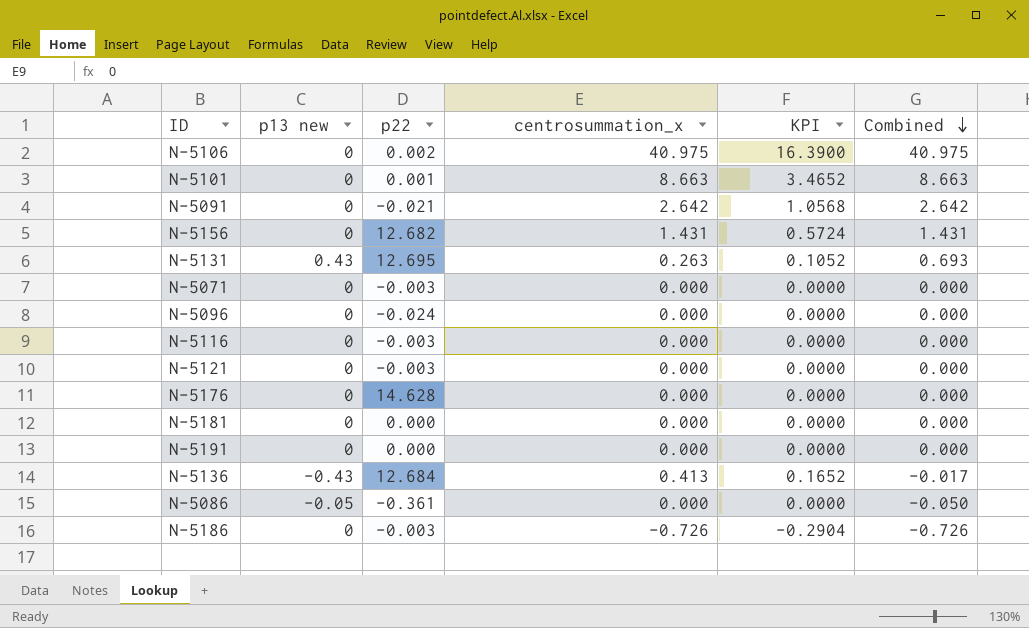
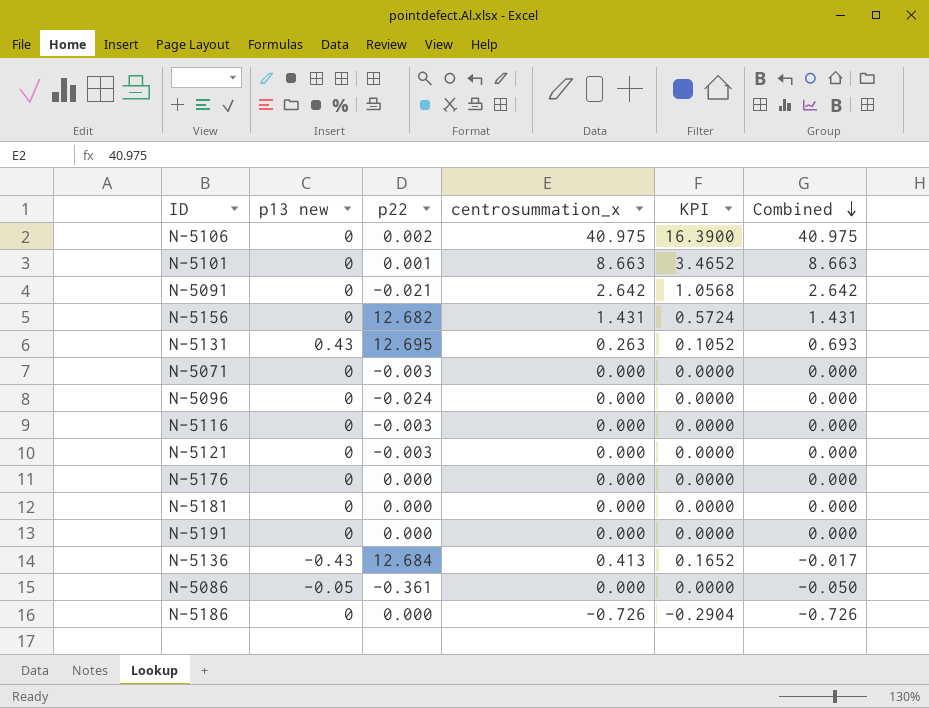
N-5176 | p22: 14.628 -> 0.000
N-5186 | p22: -0.003 -> 0.000

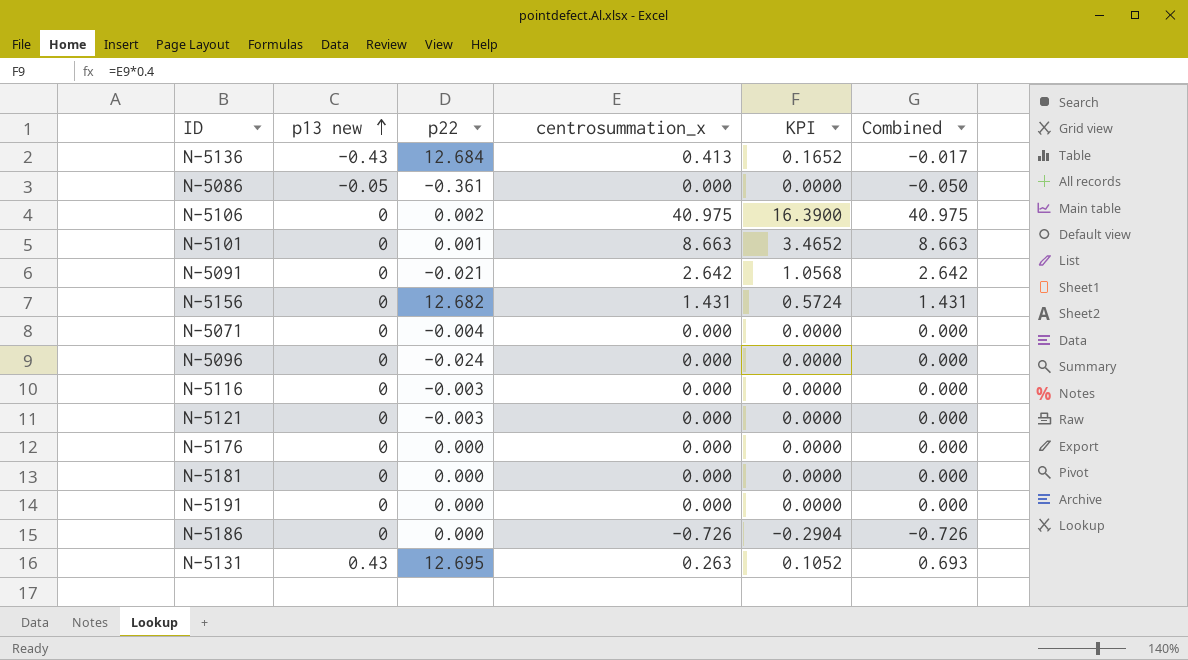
row order: Combined descending -> p13 new ascending
N-5071 | p22: -0.003 -> -0.004

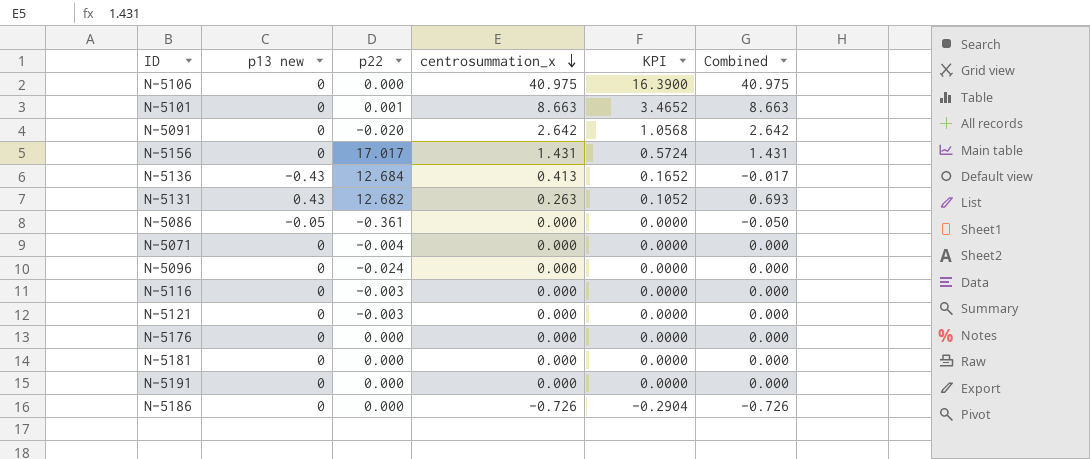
row order: p13 new ascending -> centrosummation_x descending
N-5106 | p22: 0.002 -> 0.000
N-5091 | p22: -0.021 -> -0.020
N-5156 | p22: 12.682 -> 17.017
N-5131 | p22: 12.695 -> 12.682

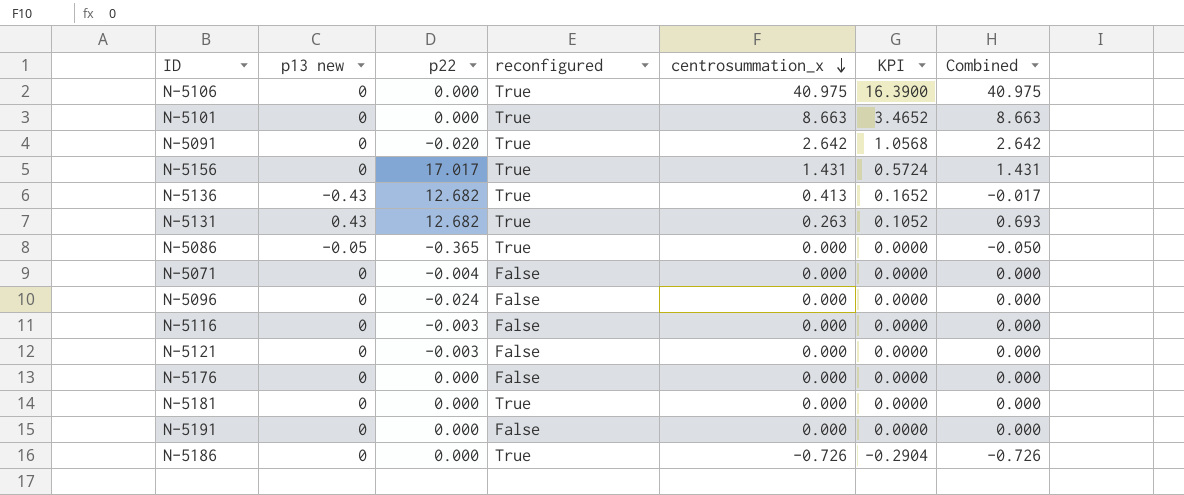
column reconfigured | position: none -> 4
N-5101 | p22: 0.001 -> 0.000
N-5136 | p22: 12.684 -> 12.682
N-5086 | p22: -0.361 -> -0.365

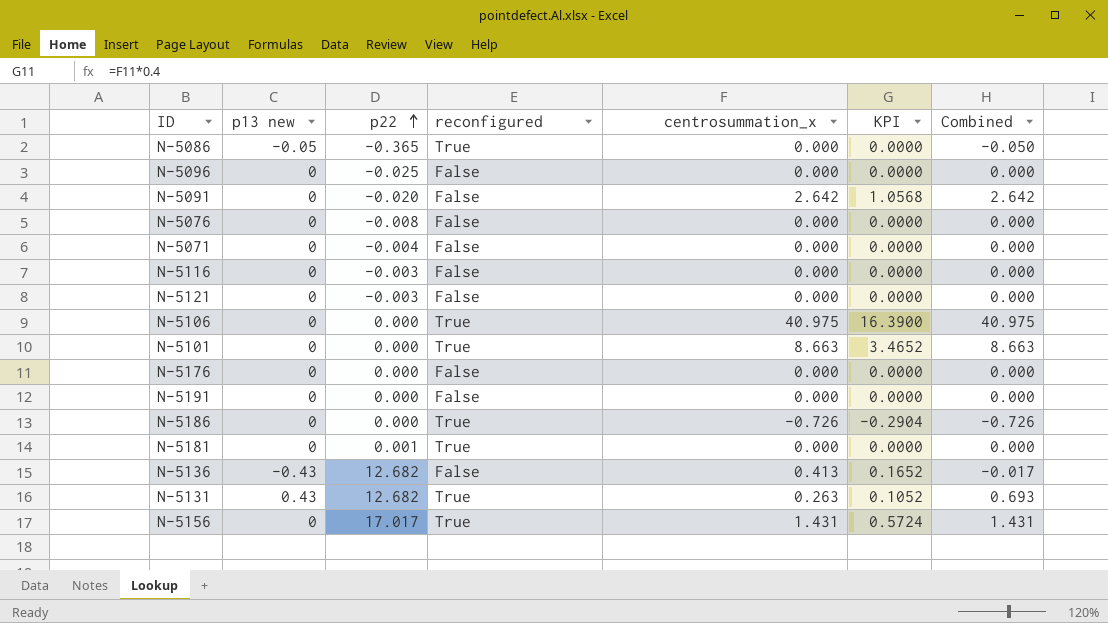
row order: centrosummation_x descending -> p22 ascending
N-5096 | p22: -0.024 -> -0.025
N-5091 | reconfigured: True -> False
row N-5076: none -> 0 | -0.008 | False | 0.000 | 0.0000 | 0.000
N-5181 | p22: 0.000 -> 0.001
N-5136 | reconfigured: True -> False

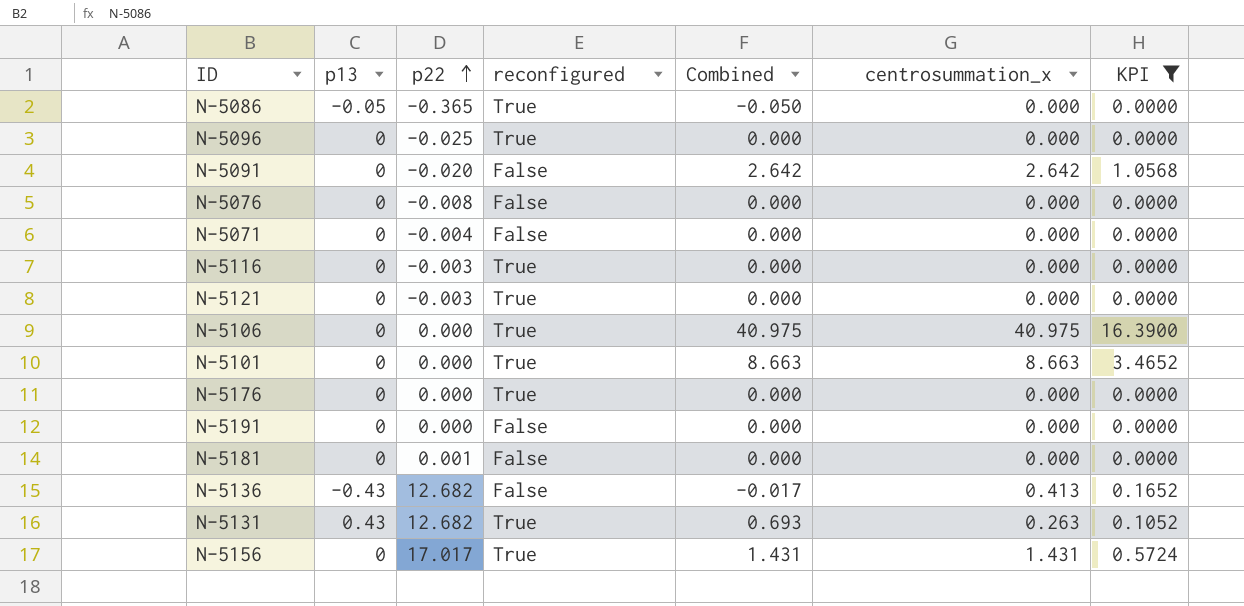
filter: none -> KPI != -0.2904
column name: p13 new -> p13
column Combined | position: 7 -> 5
N-5096 | reconfigured: False -> True
N-5116 | reconfigured: False -> True
N-5121 | reconfigured: False -> True
N-5176 | reconfigured: False -> True
N-5181 | reconfigured: True -> False

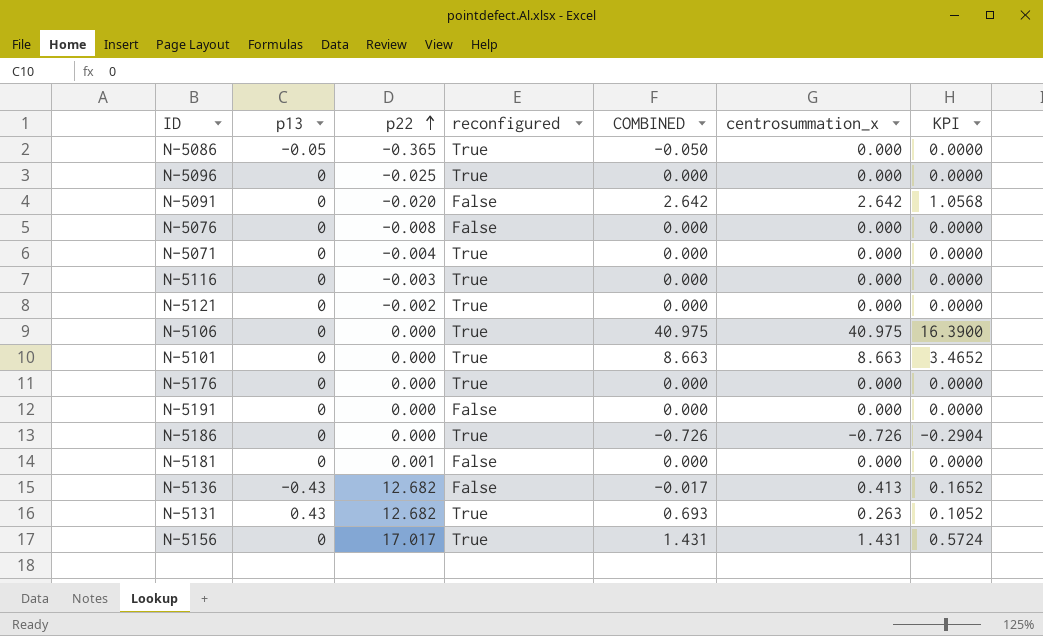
filter: KPI != -0.2904 -> none
column name: Combined -> COMBINED
N-5071 | reconfigured: False -> True
N-5121 | p22: -0.003 -> -0.002

